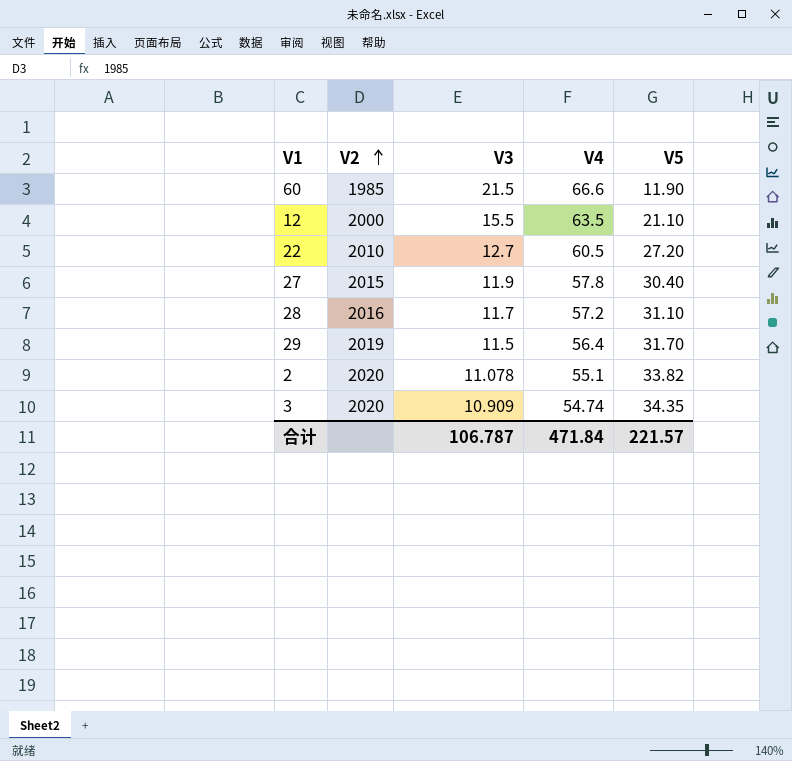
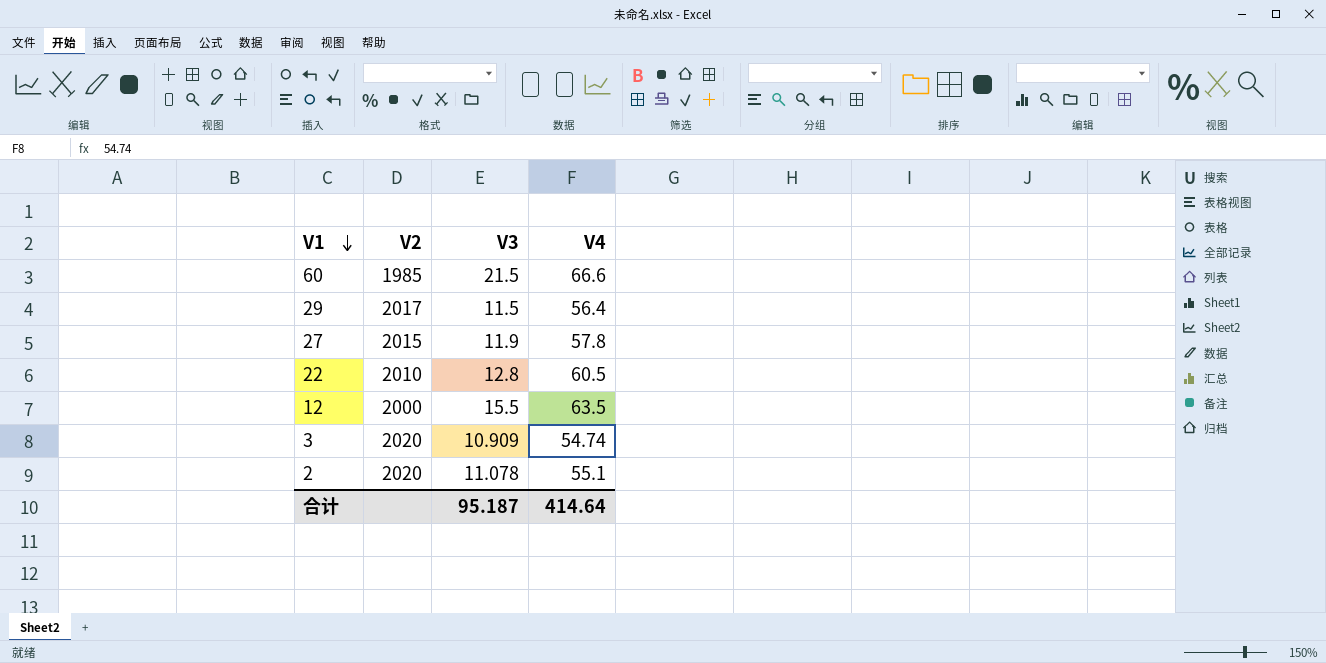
row order: V2 ascending -> V1 descending
column V5 | position: 5 -> none
row 28: 2016 | 11.7 | 57.2 | 31.10 -> none
29 | V2: 2019 -> 2017
22 | V3: 12.7 -> 12.8
合计 | V3: 106.787 -> 95.187
合计 | V4: 471.84 -> 414.64

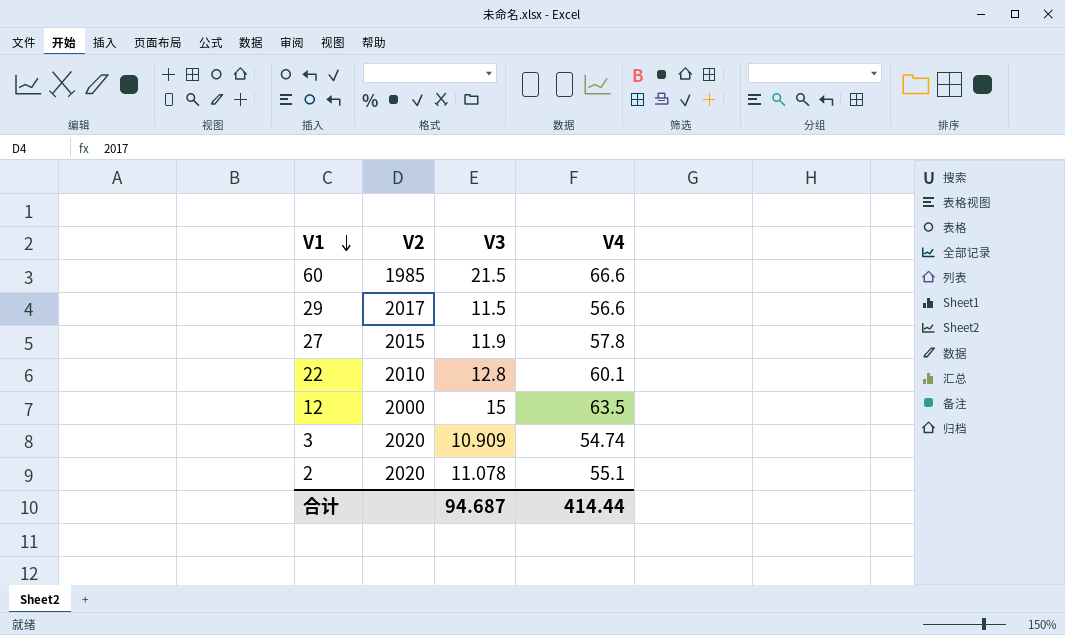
29 | V4: 56.4 -> 56.6
22 | V4: 60.5 -> 60.1
12 | V3: 15.5 -> 15
合计 | V3: 95.187 -> 94.687
合计 | V4: 414.64 -> 414.44

